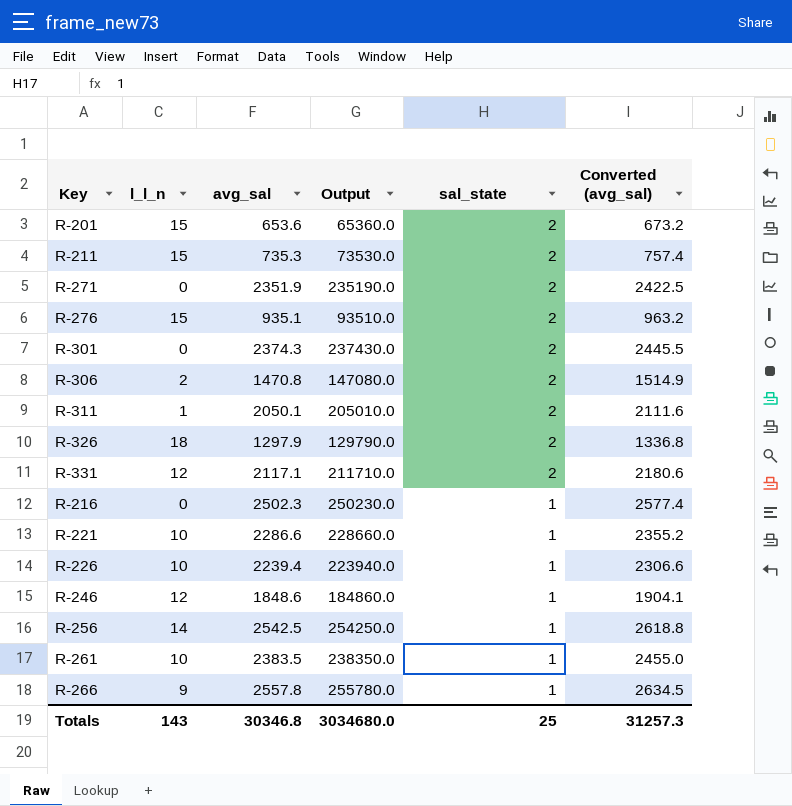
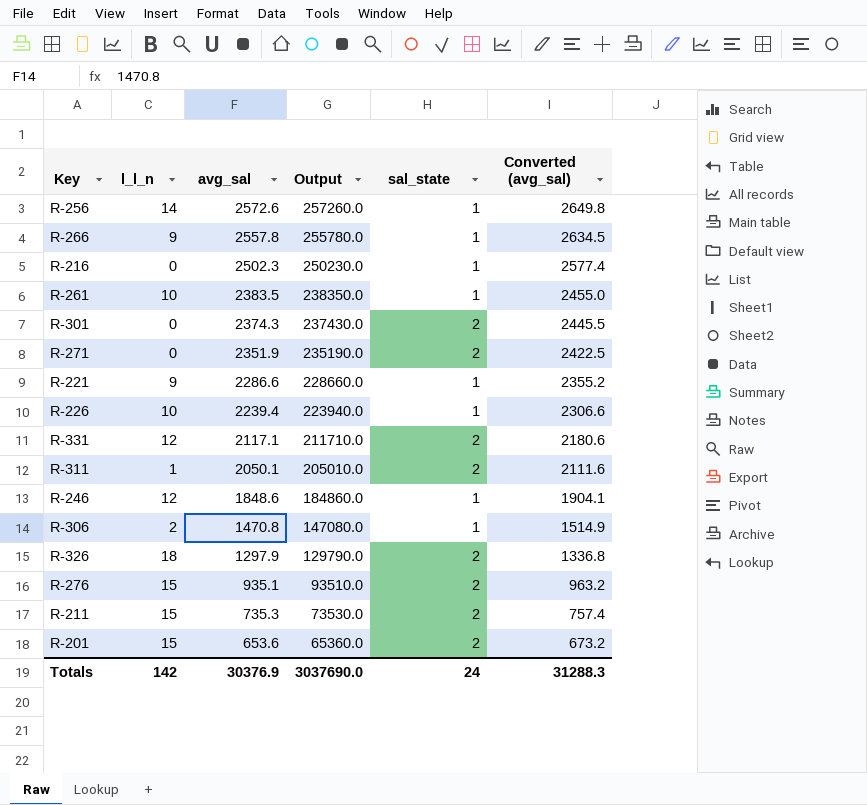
row order: sal_state descending -> avg_sal descending
R-256 | avg_sal: 2542.5 -> 2572.6
R-256 | Output: 254250.0 -> 257260.0
R-256 | Converted (avg_sal): 2618.8 -> 2649.8
R-221 | l_l_n: 10 -> 9
R-306 | sal_state: 2 -> 1
Totals | l_l_n: 143 -> 142
Totals | avg_sal: 30346.8 -> 30376.9
Totals | Output: 3034680.0 -> 3037690.0
Totals | sal_state: 25 -> 24
Totals | Converted (avg_sal): 31257.3 -> 31288.3

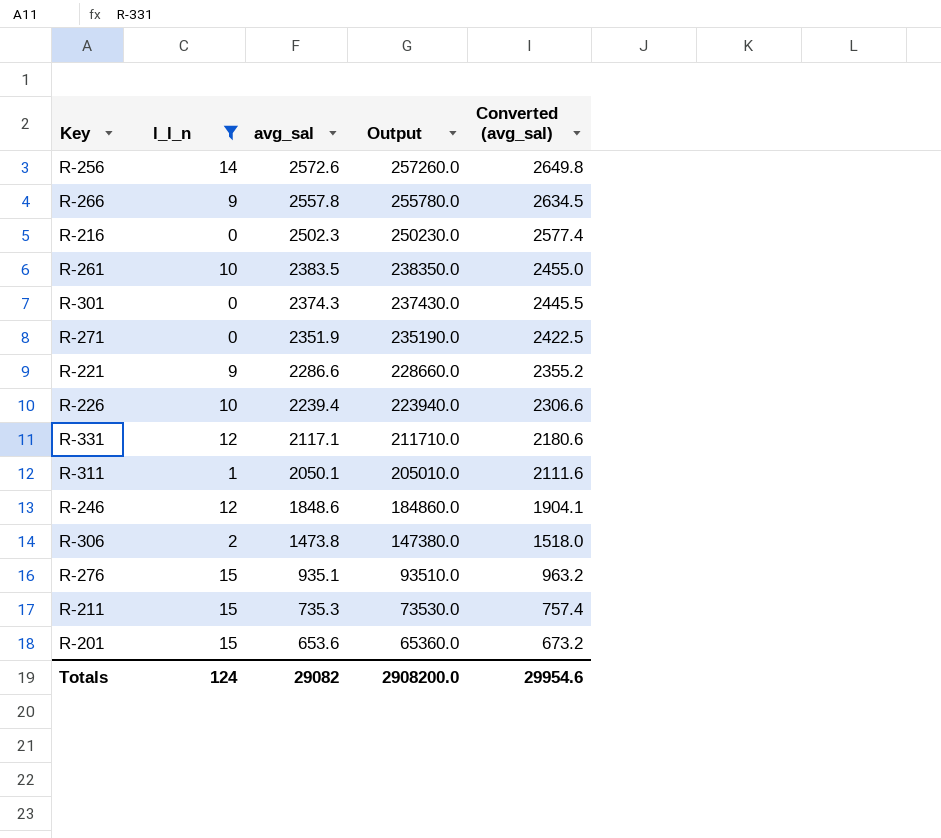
filter: none -> l_l_n != 18
column sal_state | position: 5 -> none
R-306 | avg_sal: 1470.8 -> 1473.8
R-306 | Output: 147080.0 -> 147380.0
R-306 | Converted (avg_sal): 1514.9 -> 1518.0
Totals | l_l_n: 142 -> 124
Totals | avg_sal: 30376.9 -> 29082
Totals | Output: 3037690.0 -> 2908200.0
Totals | Converted (avg_sal): 31288.3 -> 29954.6

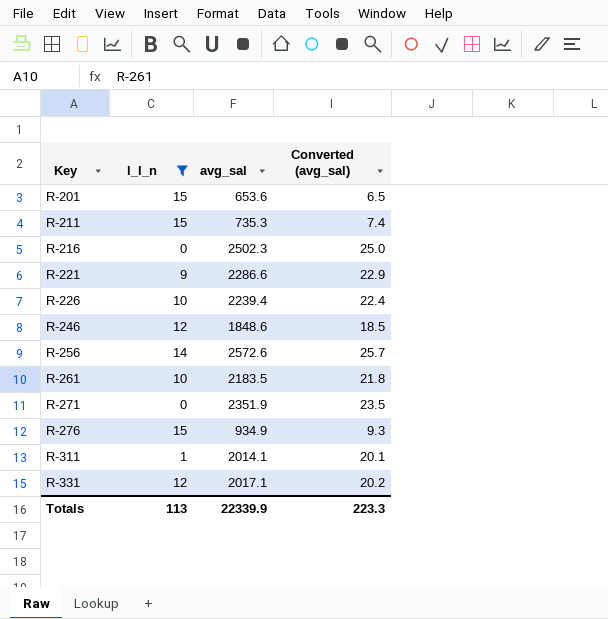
row order: avg_sal descending -> Key ascending
column Output | formula: [avg_sal] * 100 -> none
column Converted (avg_sal) | formula: [avg_sal] * 1.03 -> [avg_sal] * 0.01
row R-266: 9 | 2557.8 | 255780.0 | 2634.5 -> none
row R-301: 0 | 2374.3 | 237430.0 | 2445.5 -> none
row R-306: 2 | 1473.8 | 147380.0 | 1518.0 -> none
R-261 | avg_sal: 2383.5 -> 2183.5
R-276 | avg_sal: 935.1 -> 934.9
R-311 | avg_sal: 2050.1 -> 2014.1
R-331 | avg_sal: 2117.1 -> 2017.1
Totals | l_l_n: 124 -> 113
Totals | avg_sal: 29082 -> 22339.9
Totals | Converted (avg_sal): 29954.6 -> 223.3

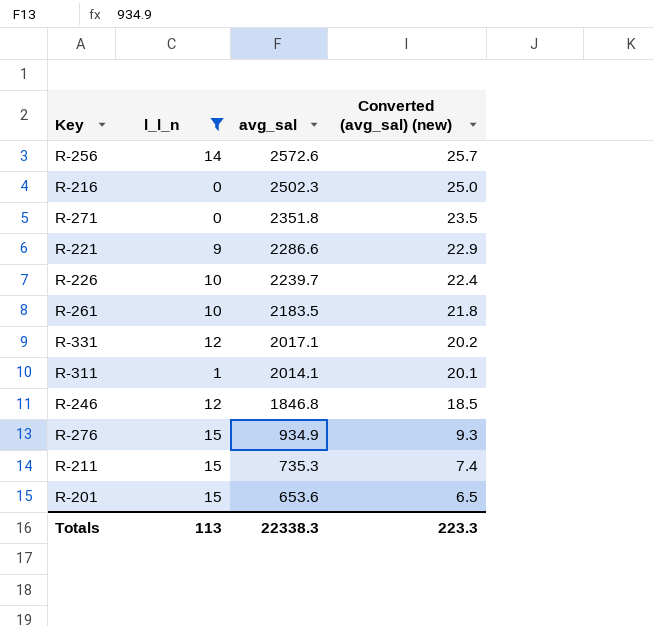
row order: Key ascending -> avg_sal descending
column name: Converted (avg_sal) -> Converted (avg_sal) (new)
R-271 | avg_sal: 2351.9 -> 2351.8
R-226 | avg_sal: 2239.4 -> 2239.7
R-246 | avg_sal: 1848.6 -> 1846.8
Totals | avg_sal: 22339.9 -> 22338.3

